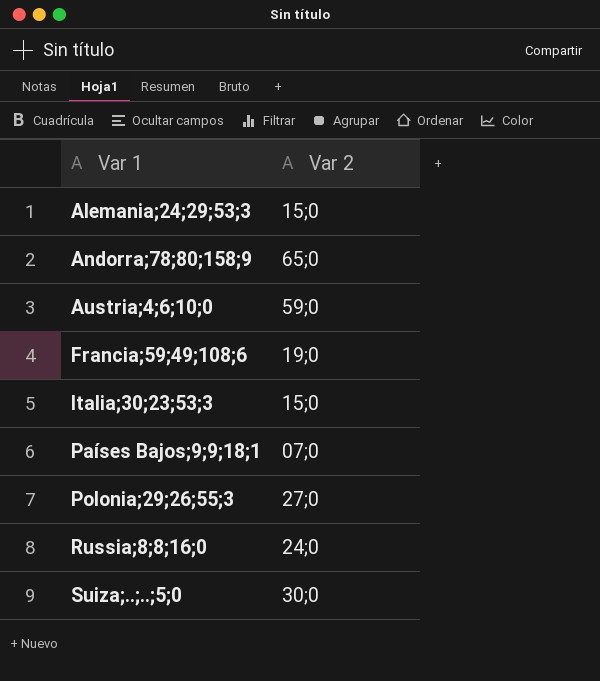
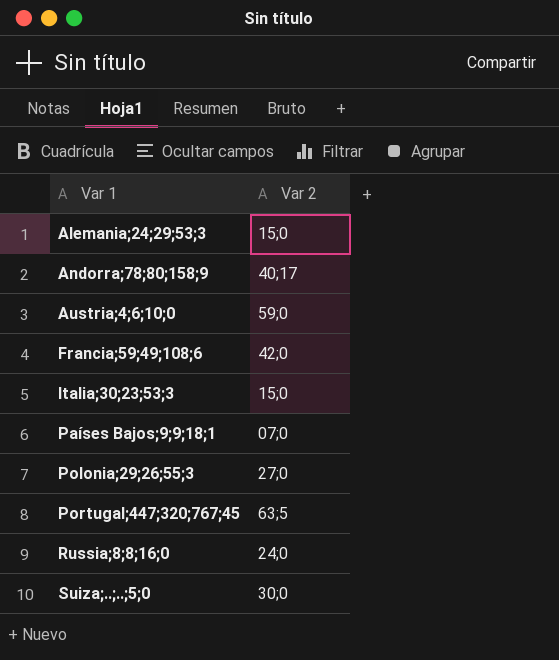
Andorra;78;80;158;9 | Var 2: 65;0 -> 40;17
Francia;59;49;108;6 | Var 2: 19;0 -> 42;0
row Portugal;447;320;767;45: none -> 63;5

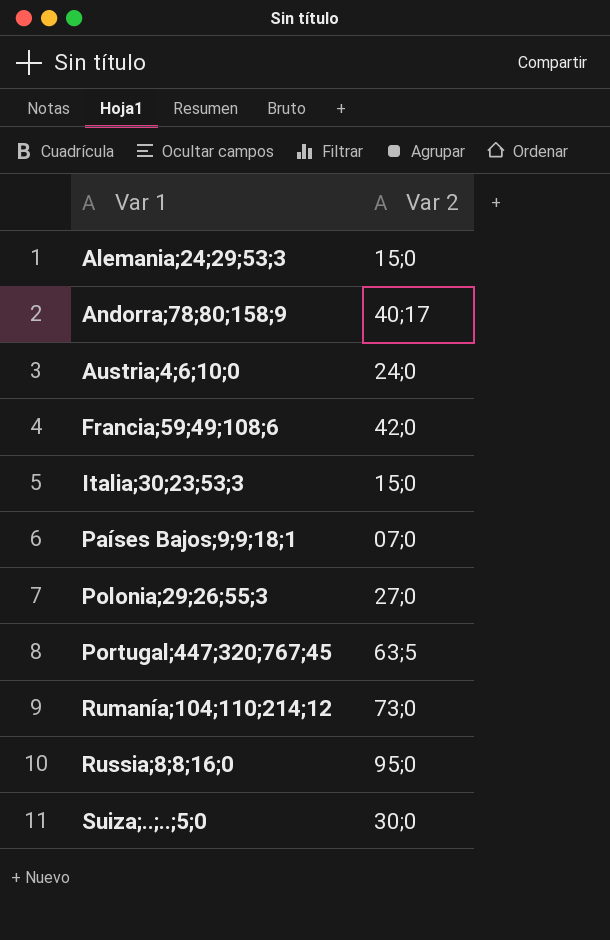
Austria;4;6;10;0 | Var 2: 59;0 -> 24;0
row Rumanía;104;110;214;12: none -> 73;0
Russia;8;8;16;0 | Var 2: 24;0 -> 95;0

